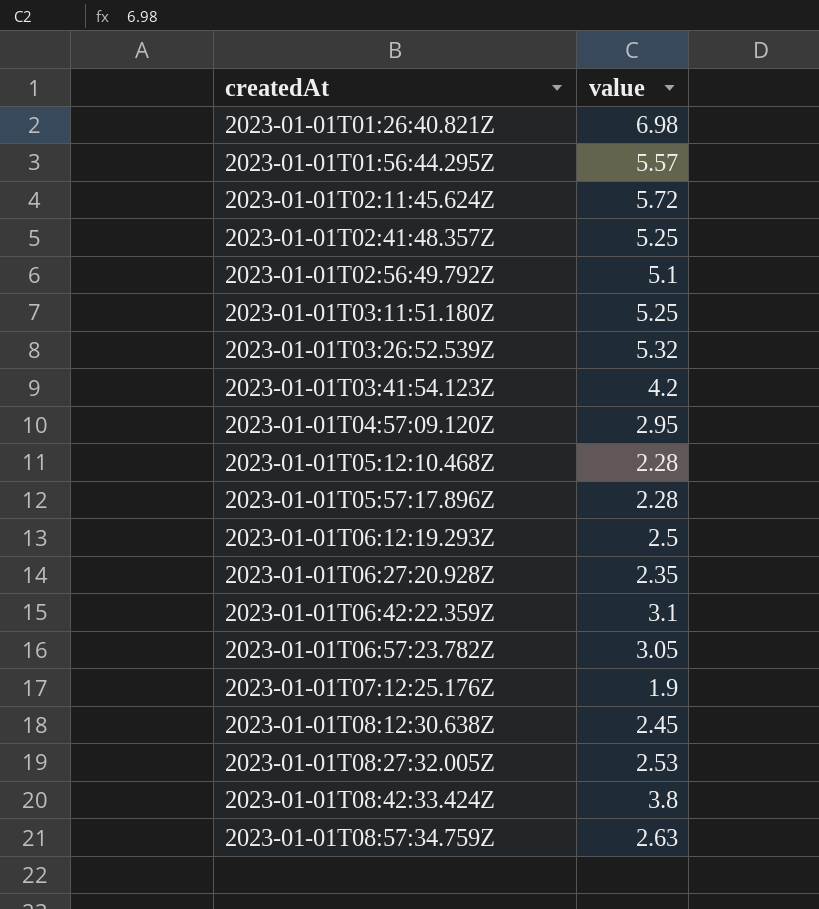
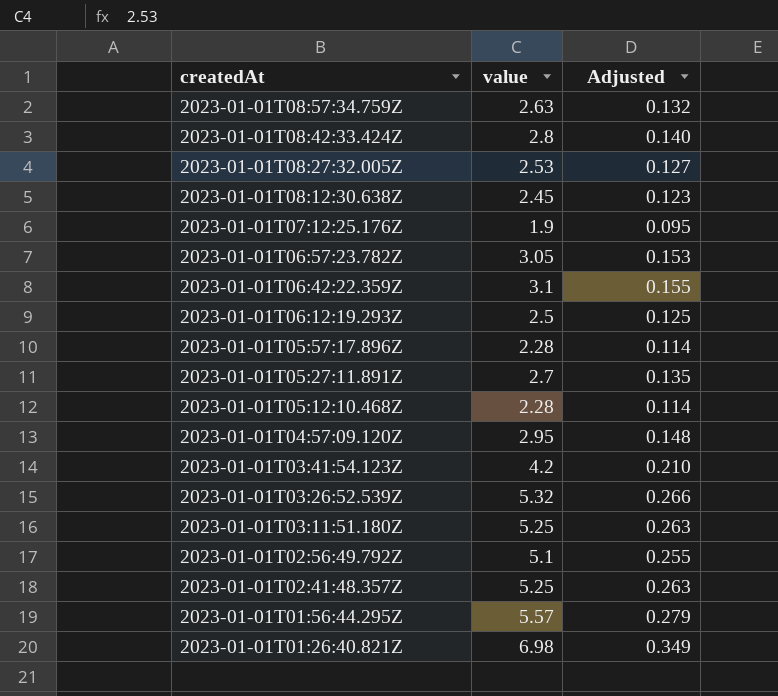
row order: createdAt ascending -> createdAt descending
column Adjusted | formula: none -> [value] * 0.05
row 2023-01-01T02:11:45.624Z: 5.72 -> none
row 2023-01-01T06:27:20.928Z: 2.35 -> none
2023-01-01T08:42:33.424Z | value: 3.8 -> 2.8
row 2023-01-01T05:27:11.891Z: none -> 2.7 | 0.135

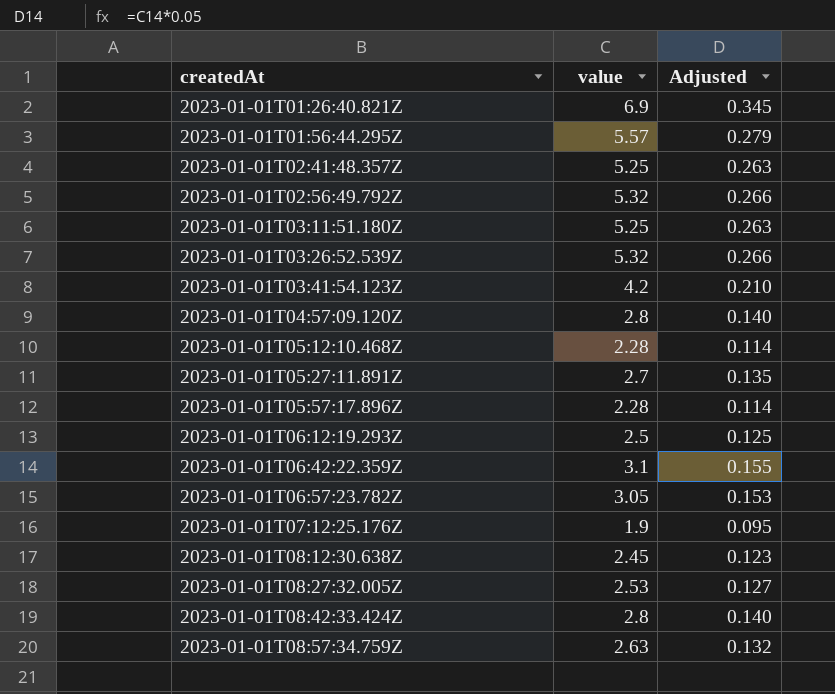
row order: createdAt descending -> createdAt ascending
2023-01-01T01:26:40.821Z | value: 6.98 -> 6.9
2023-01-01T01:26:40.821Z | Adjusted: 0.349 -> 0.345
2023-01-01T02:56:49.792Z | value: 5.1 -> 5.32
2023-01-01T02:56:49.792Z | Adjusted: 0.255 -> 0.266
2023-01-01T04:57:09.120Z | value: 2.95 -> 2.8
2023-01-01T04:57:09.120Z | Adjusted: 0.148 -> 0.140

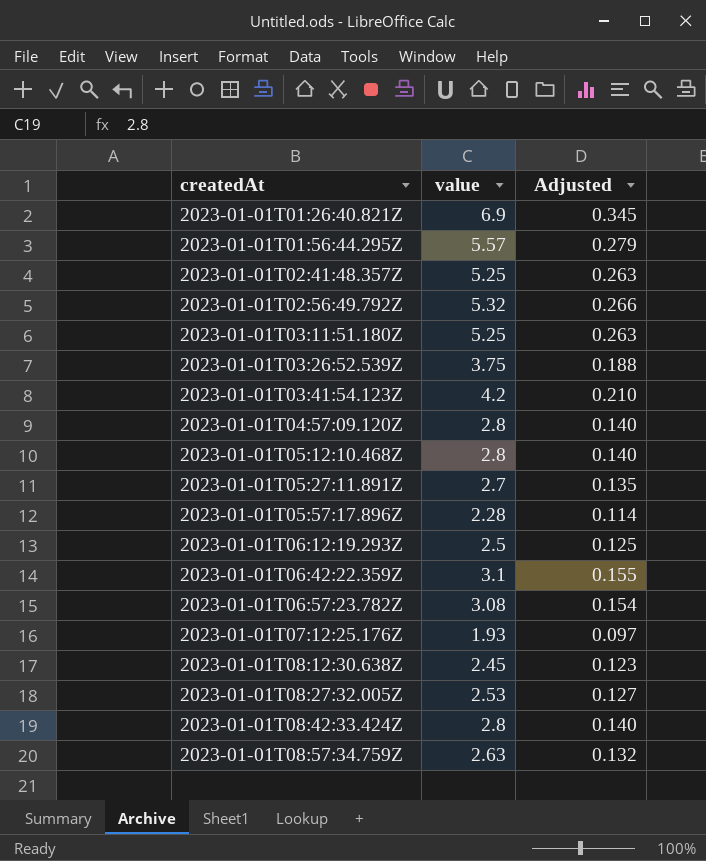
2023-01-01T03:26:52.539Z | value: 5.32 -> 3.75
2023-01-01T03:26:52.539Z | Adjusted: 0.266 -> 0.188
2023-01-01T05:12:10.468Z | value: 2.28 -> 2.8
2023-01-01T05:12:10.468Z | Adjusted: 0.114 -> 0.140
2023-01-01T06:57:23.782Z | value: 3.05 -> 3.08
2023-01-01T06:57:23.782Z | Adjusted: 0.153 -> 0.154
2023-01-01T07:12:25.176Z | value: 1.9 -> 1.93
2023-01-01T07:12:25.176Z | Adjusted: 0.095 -> 0.097

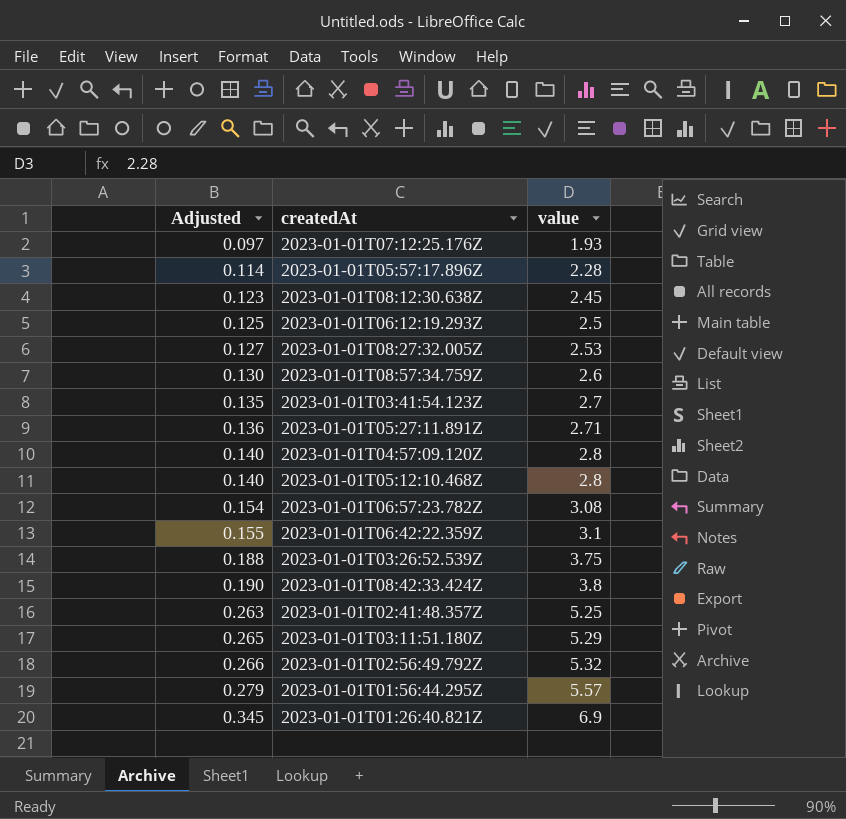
row order: createdAt ascending -> Adjusted ascending
column Adjusted | position: 3 -> 1
2023-01-01T08:57:34.759Z | Adjusted: 0.132 -> 0.130
2023-01-01T08:57:34.759Z | value: 2.63 -> 2.6
2023-01-01T03:41:54.123Z | Adjusted: 0.210 -> 0.135
2023-01-01T03:41:54.123Z | value: 4.2 -> 2.7
2023-01-01T05:27:11.891Z | Adjusted: 0.135 -> 0.136
2023-01-01T05:27:11.891Z | value: 2.7 -> 2.71
2023-01-01T08:42:33.424Z | Adjusted: 0.140 -> 0.190
2023-01-01T08:42:33.424Z | value: 2.8 -> 3.8
2023-01-01T03:11:51.180Z | Adjusted: 0.263 -> 0.265
2023-01-01T03:11:51.180Z | value: 5.25 -> 5.29

